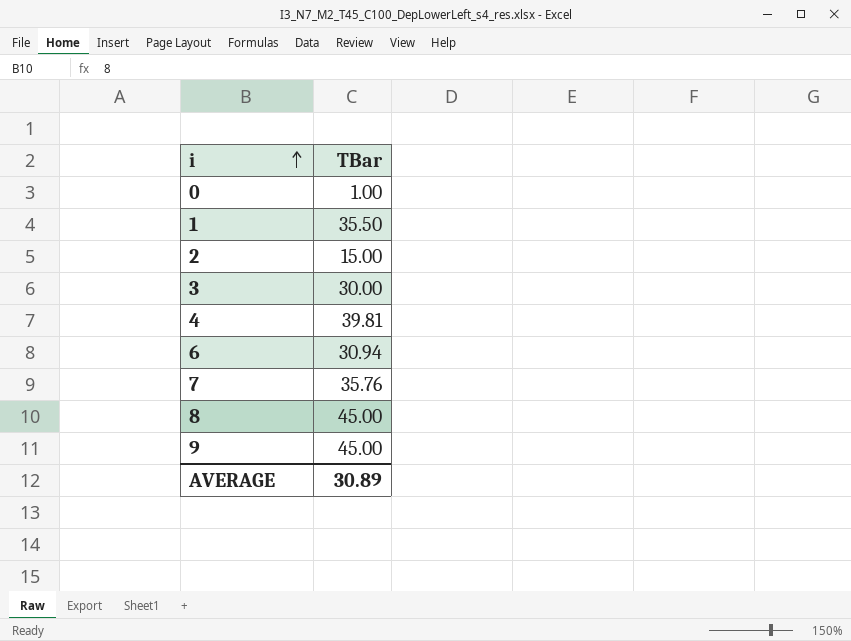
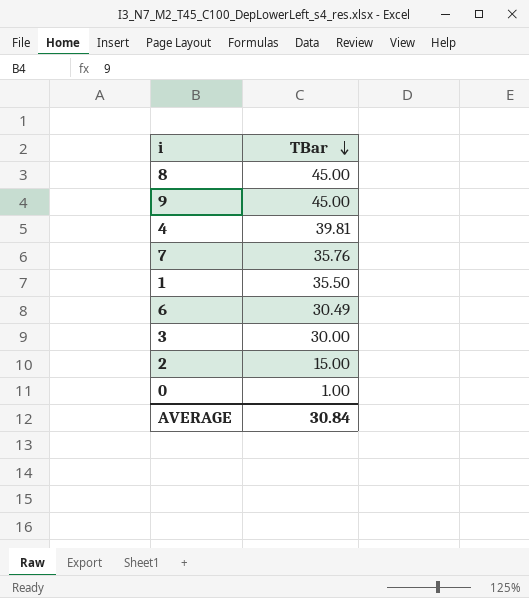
row order: i ascending -> TBar descending
6 | TBar: 30.94 -> 30.49
AVERAGE | TBar: 30.89 -> 30.84

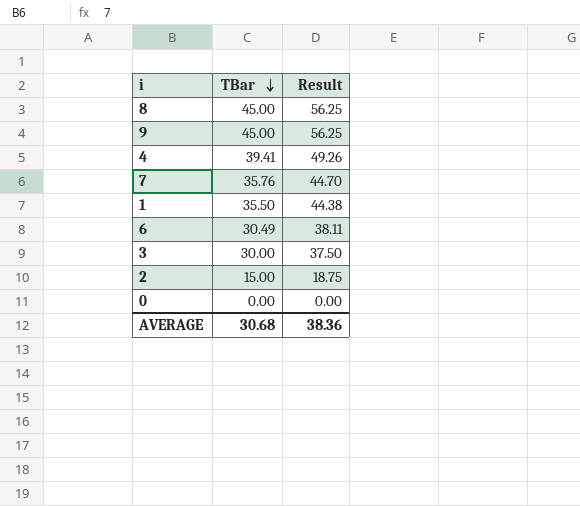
column Result | formula: none -> [TBar] * 1.25
4 | TBar: 39.81 -> 39.41
0 | TBar: 1.00 -> 0.00
AVERAGE | TBar: 30.84 -> 30.68

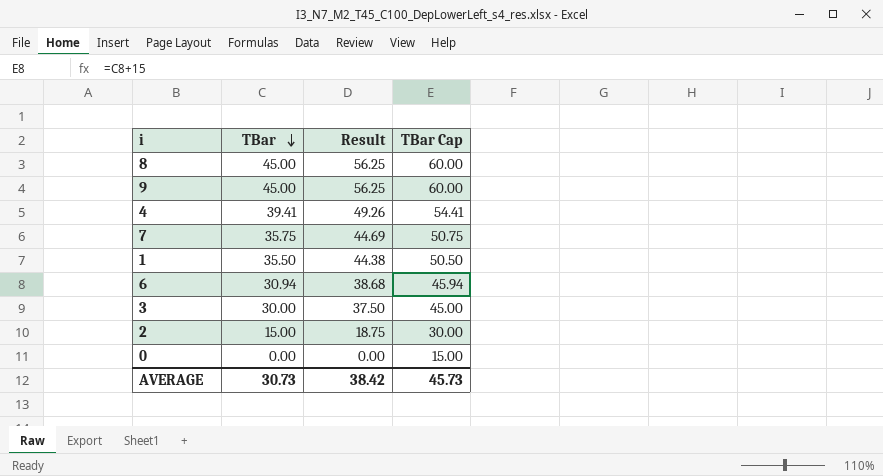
column TBar Cap | formula: none -> [TBar] + 15
7 | TBar: 35.76 -> 35.75
7 | Result: 44.70 -> 44.69
6 | TBar: 30.49 -> 30.94
6 | Result: 38.11 -> 38.68
AVERAGE | TBar: 30.68 -> 30.73
AVERAGE | Result: 38.36 -> 38.42

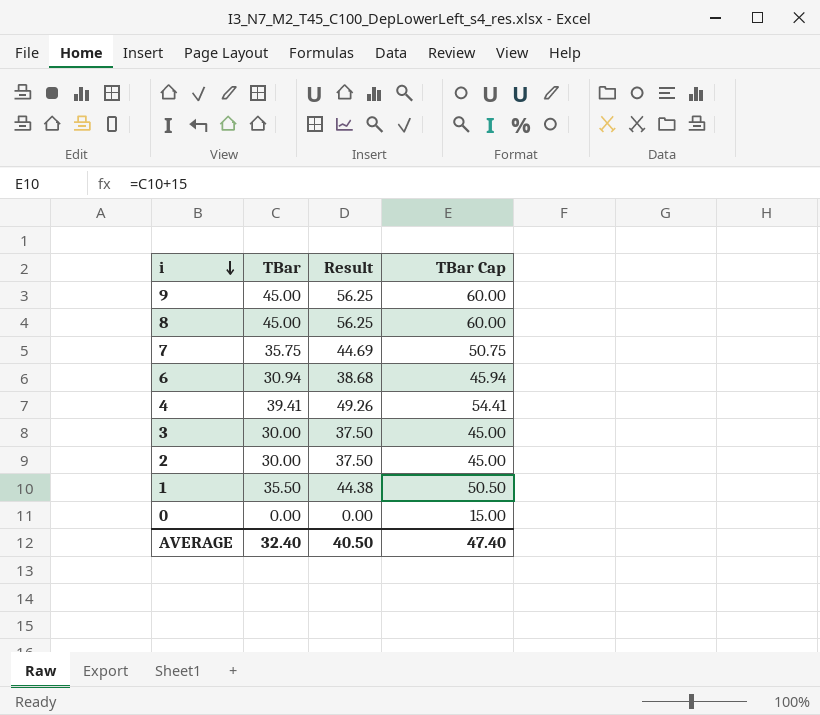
row order: TBar descending -> i descending
2 | TBar: 15.00 -> 30.00
2 | Result: 18.75 -> 37.50
2 | TBar Cap: 30.00 -> 45.00
AVERAGE | TBar: 30.73 -> 32.40
AVERAGE | Result: 38.42 -> 40.50
AVERAGE | TBar Cap: 45.73 -> 47.40

